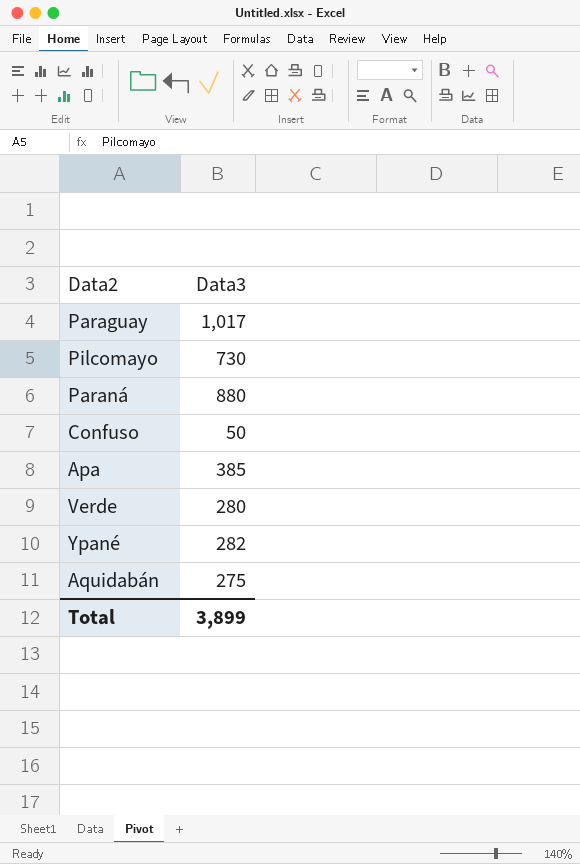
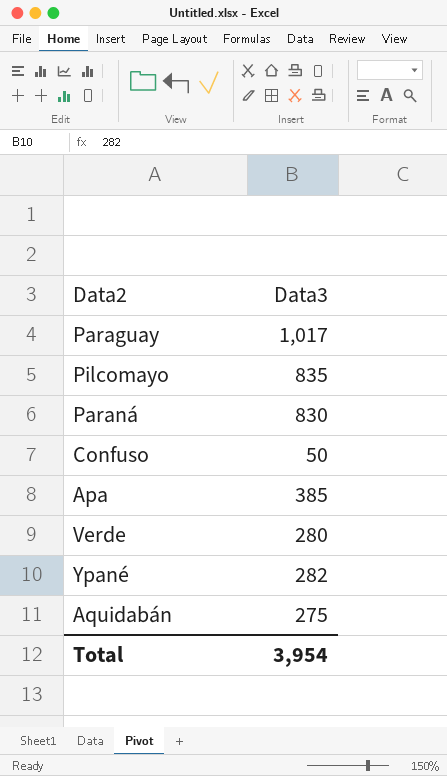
Pilcomayo | Data3: 730 -> 835
Paraná | Data3: 880 -> 830
Total | Data3: 3,899 -> 3,954

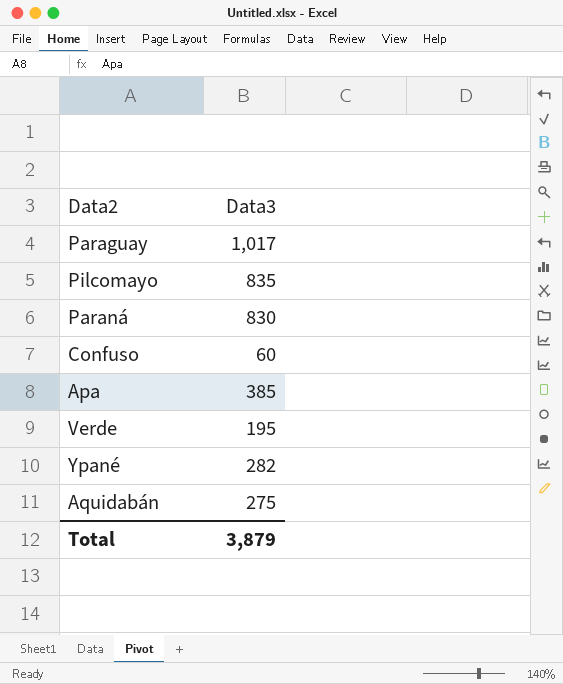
Confuso | Data3: 50 -> 60
Verde | Data3: 280 -> 195
Total | Data3: 3,954 -> 3,879

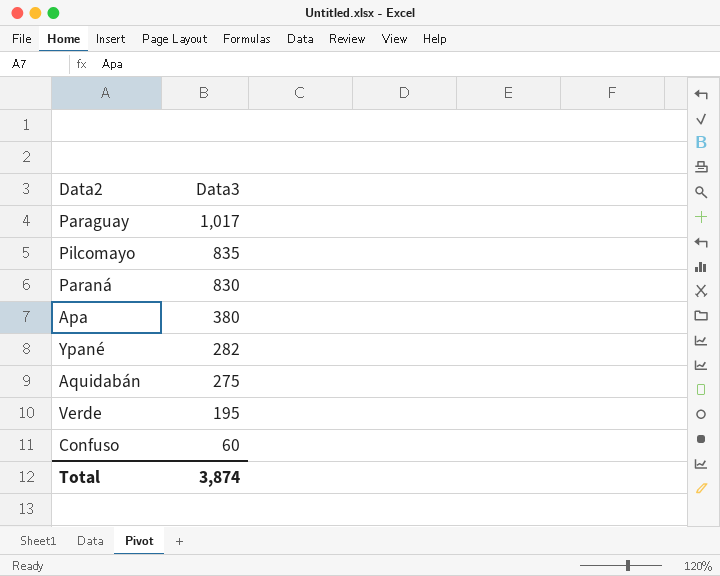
row order: none -> Data3 descending
Apa | Data3: 385 -> 380
Total | Data3: 3,879 -> 3,874

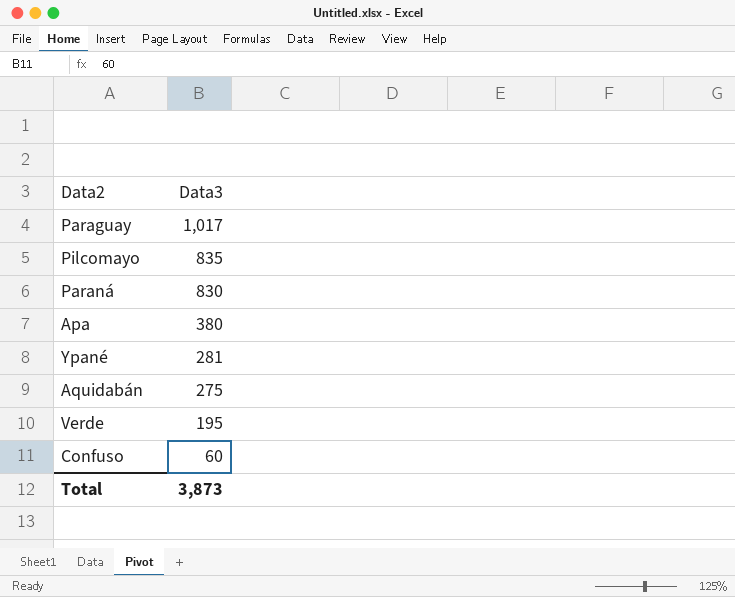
Ypané | Data3: 282 -> 281
Total | Data3: 3,874 -> 3,873

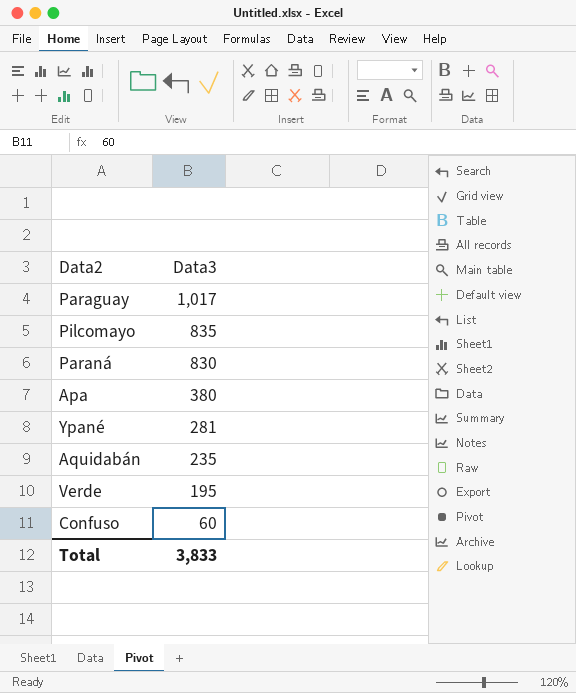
Aquidabán | Data3: 275 -> 235
Total | Data3: 3,873 -> 3,833

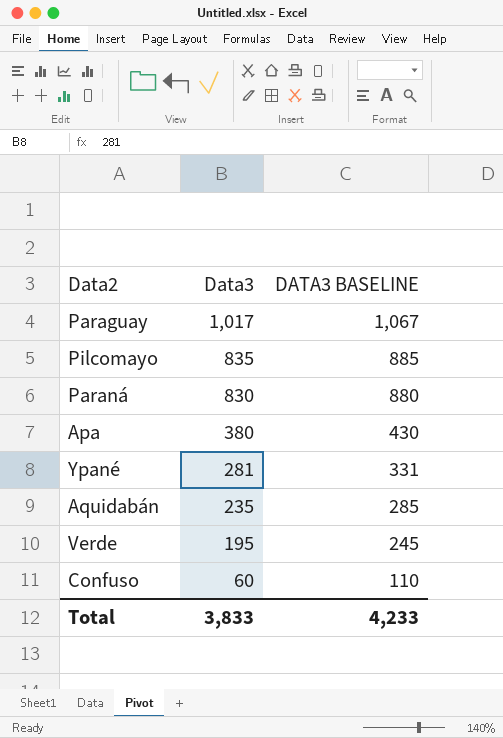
column DATA3 BASELINE | formula: none -> [Data3] + 50

